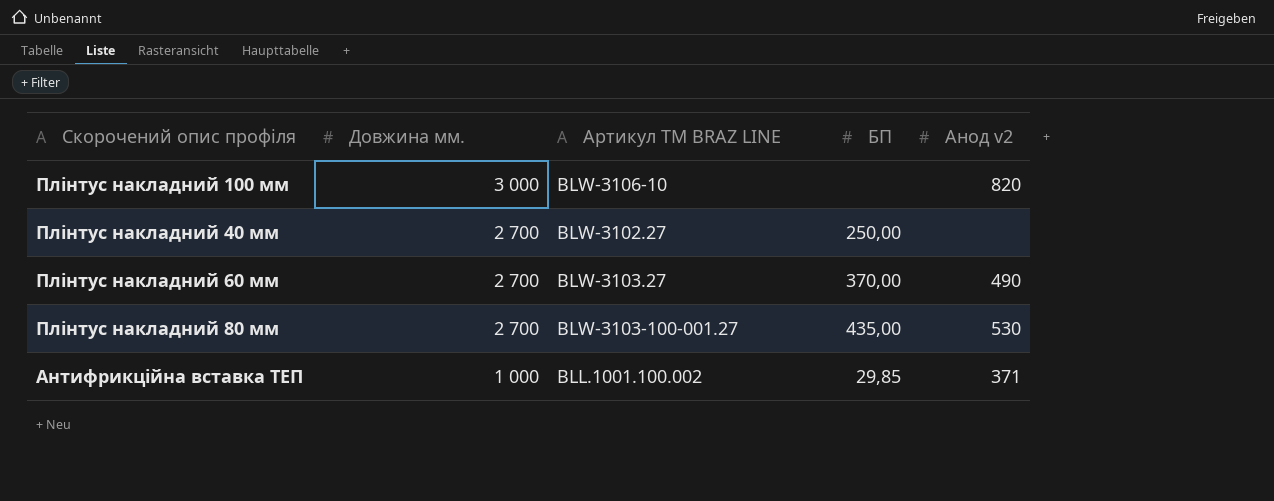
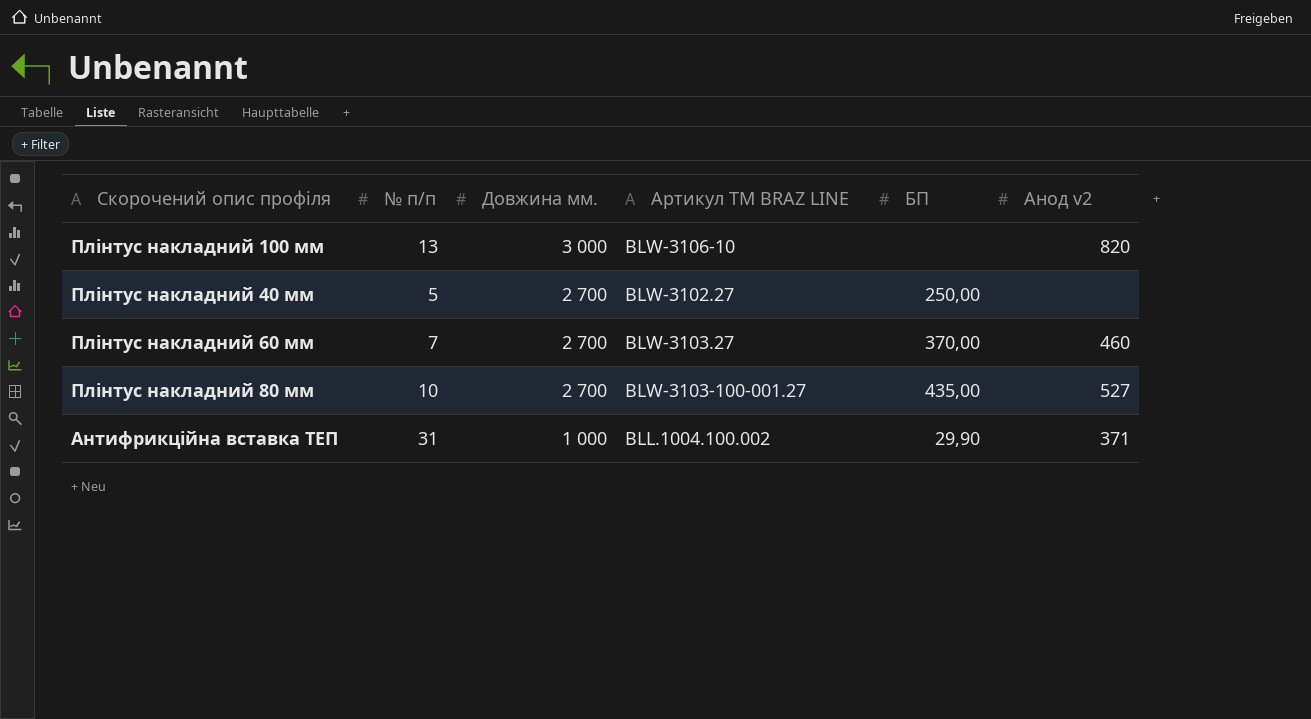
column № п/п | position: none -> 2
Плінтус накладний 60 мм | Анод v2: 490 -> 460
Плінтус накладний 80 мм | Анод v2: 530 -> 527
Антифрикційна вставка ТЕП | Артикул TM BRAZ LINE: BLL.1001.100.002 -> BLL.1004.100.002
Антифрикційна вставка ТЕП | БП: 29,85 -> 29,90

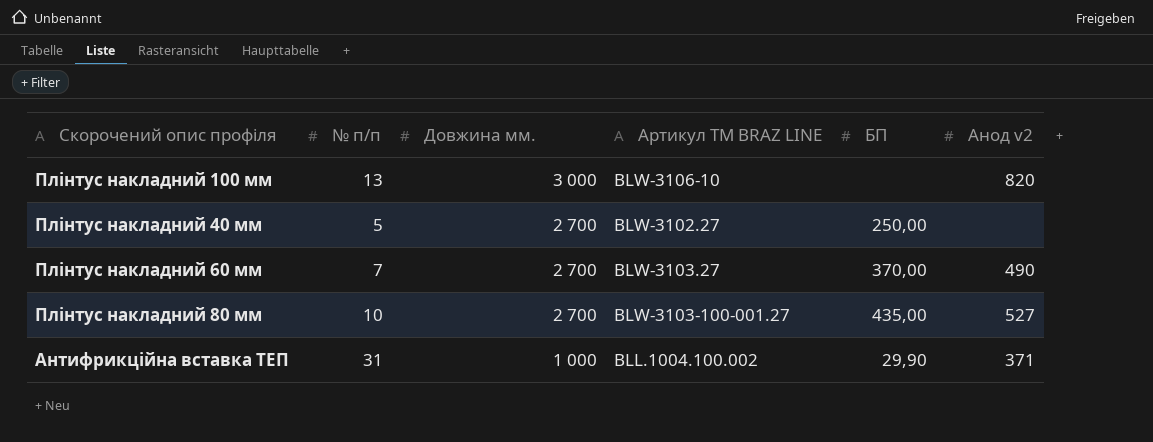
Плінтус накладний 60 мм | Анод v2: 460 -> 490

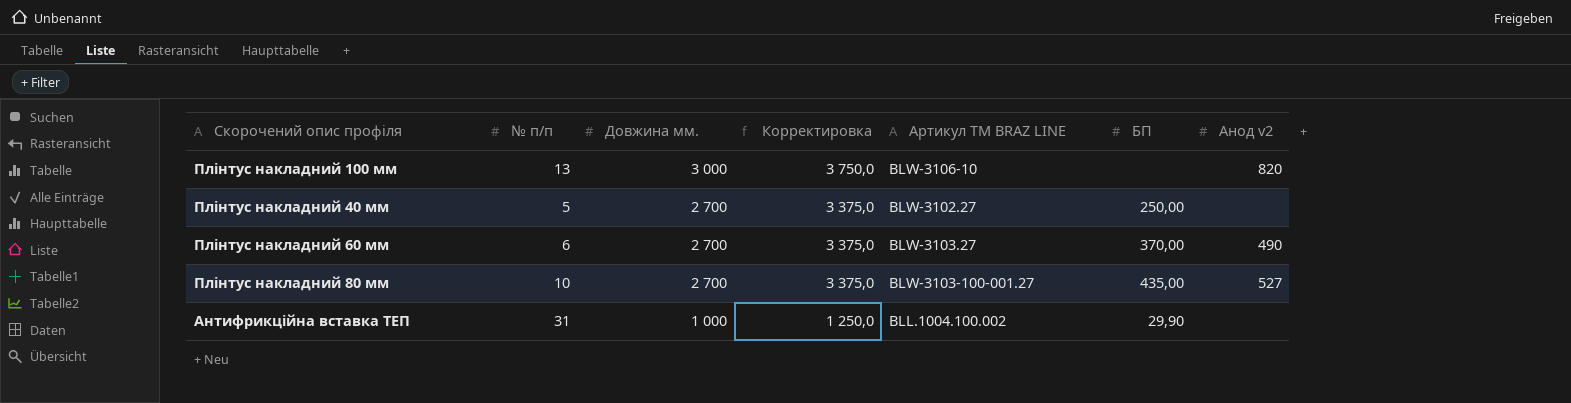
column Корректировка | formula: none -> [Довжина мм.] * 1,25
Плінтус накладний 60 мм | № п/п: 7 -> 6
Антифрикційна вставка ТЕП | Анод v2: 371 -> none

